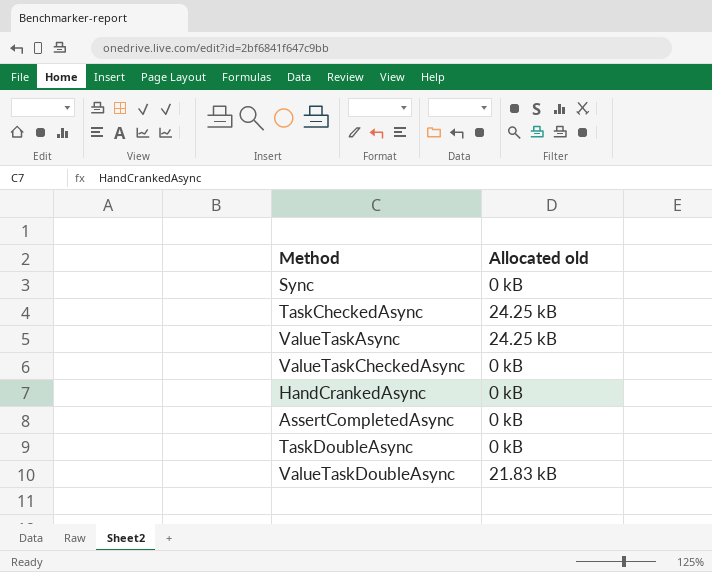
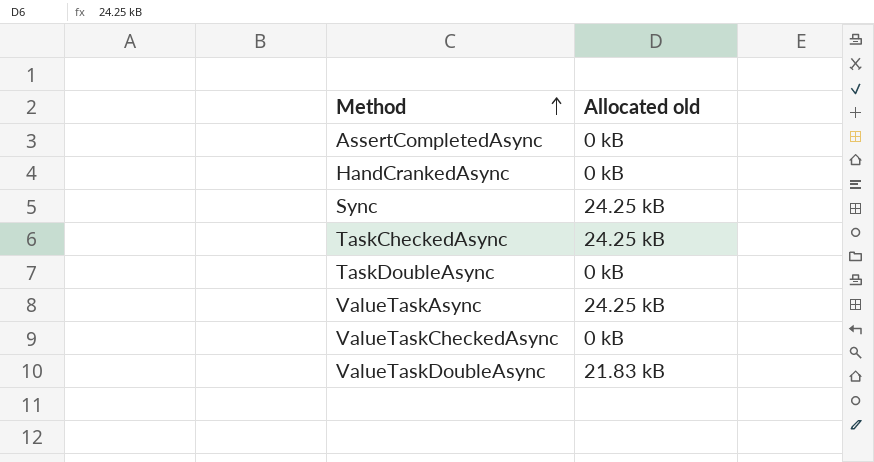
row order: none -> Method ascending
Sync | Allocated old: 0 kB -> 24.25 kB

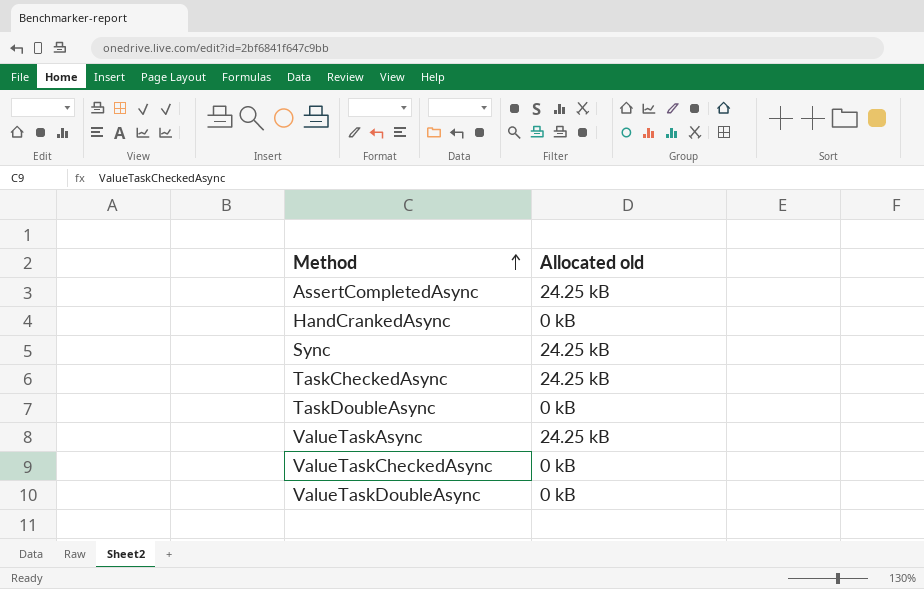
AssertCompletedAsync | Allocated old: 0 kB -> 24.25 kB
ValueTaskDoubleAsync | Allocated old: 21.83 kB -> 0 kB

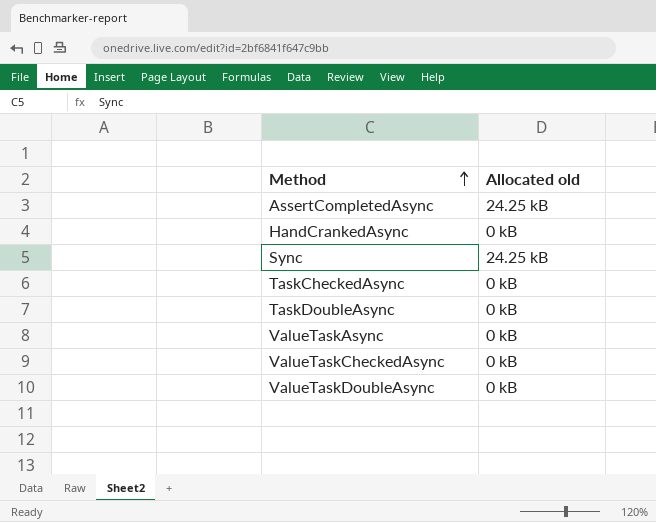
TaskCheckedAsync | Allocated old: 24.25 kB -> 0 kB
ValueTaskAsync | Allocated old: 24.25 kB -> 0 kB

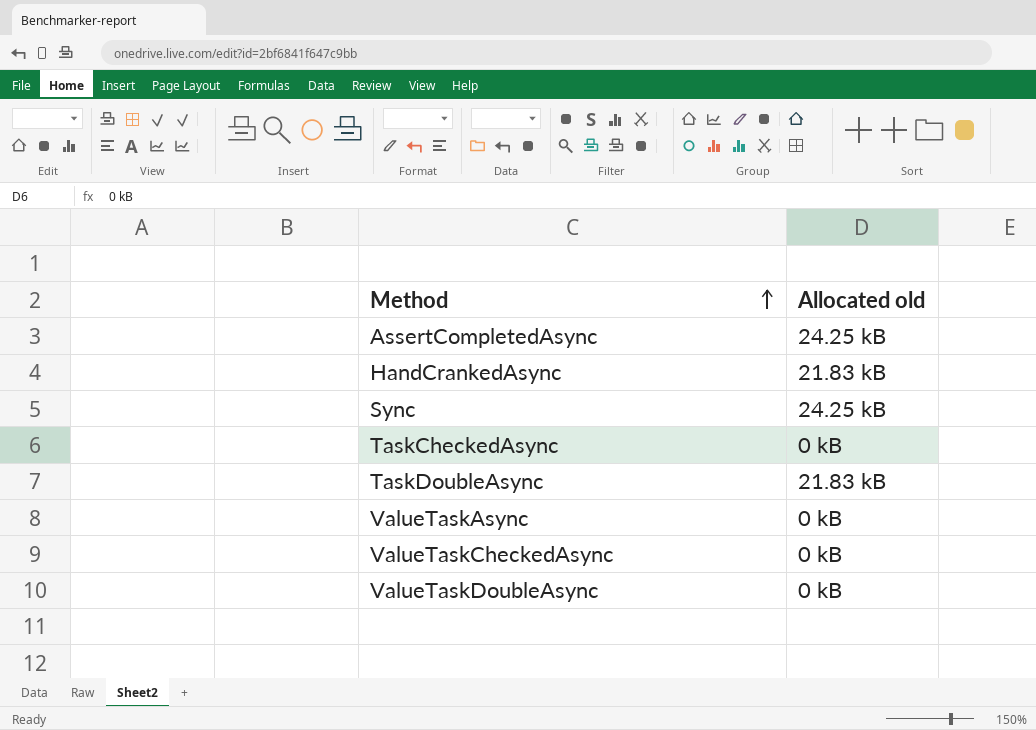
HandCrankedAsync | Allocated old: 0 kB -> 21.83 kB
TaskDoubleAsync | Allocated old: 0 kB -> 21.83 kB

